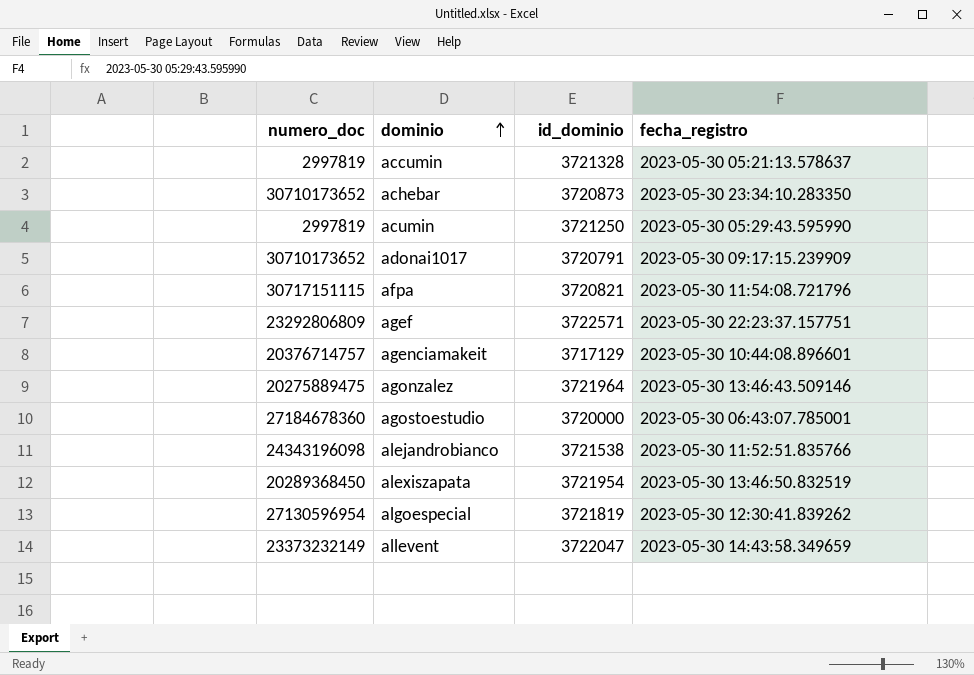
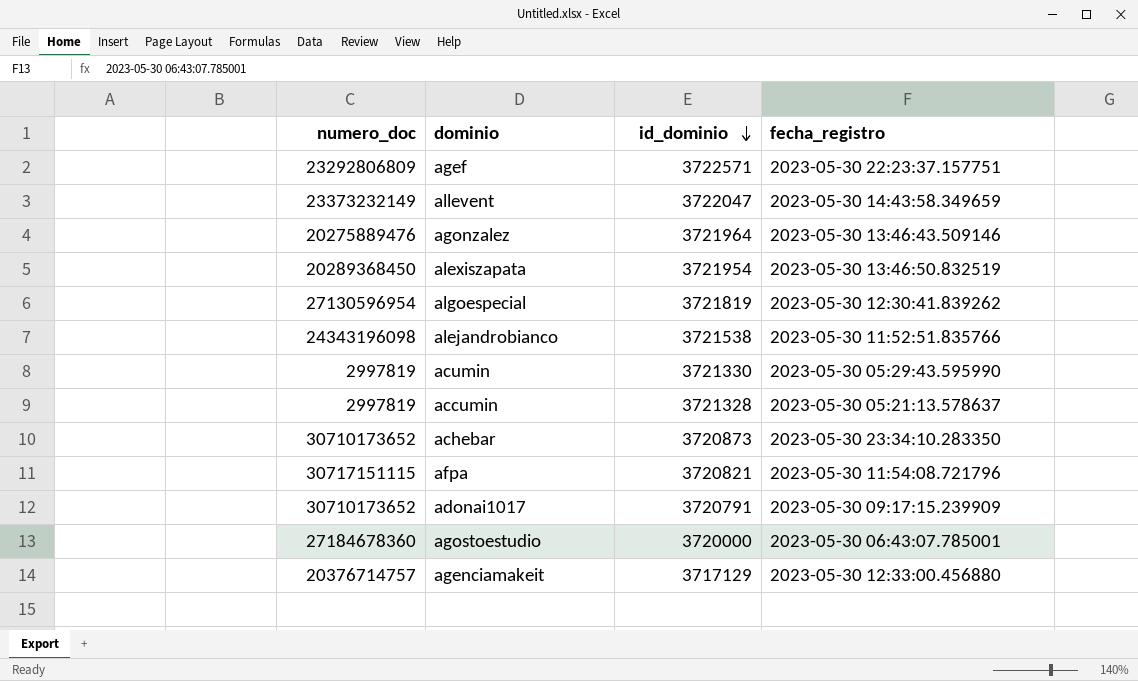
row order: dominio ascending -> id_dominio descending
agonzalez | numero_doc: 20275889475 -> 20275889476
acumin | id_dominio: 3721250 -> 3721330
agenciamakeit | fecha_registro: 2023-05-30 10:44:08.896601 -> 2023-05-30 12:33:00.456880

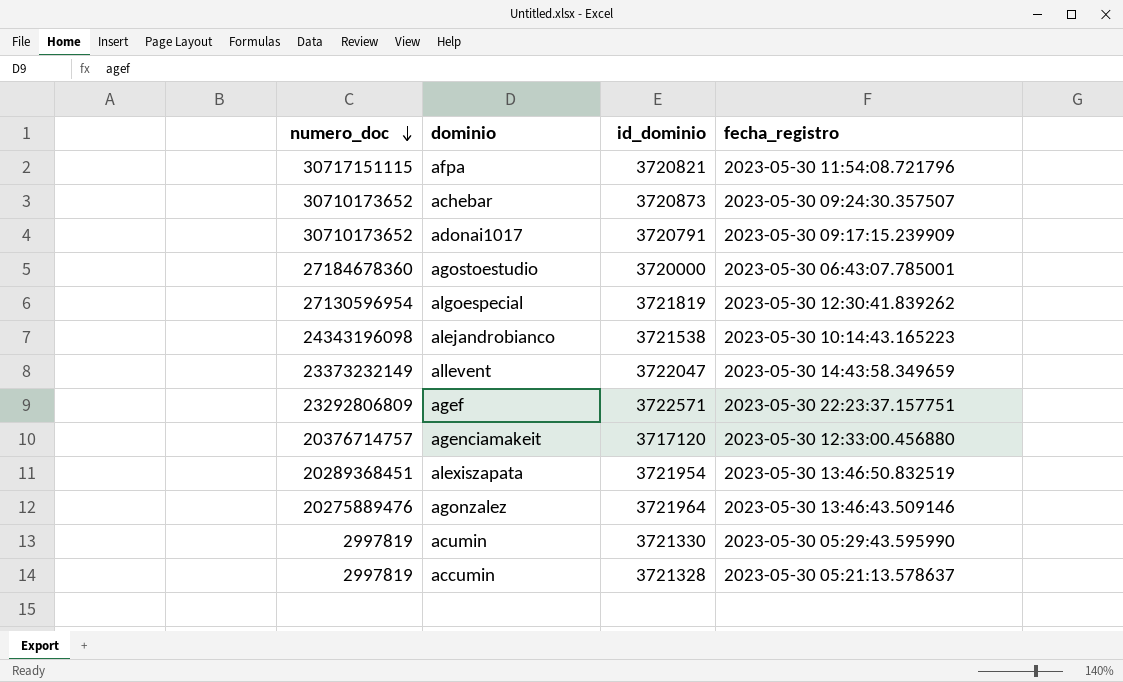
row order: id_dominio descending -> numero_doc descending
achebar | fecha_registro: 2023-05-30 23:34:10.283350 -> 2023-05-30 09:24:30.357507
alejandrobianco | fecha_registro: 2023-05-30 11:52:51.835766 -> 2023-05-30 10:14:43.165223
agenciamakeit | id_dominio: 3717129 -> 3717120
alexiszapata | numero_doc: 20289368450 -> 20289368451

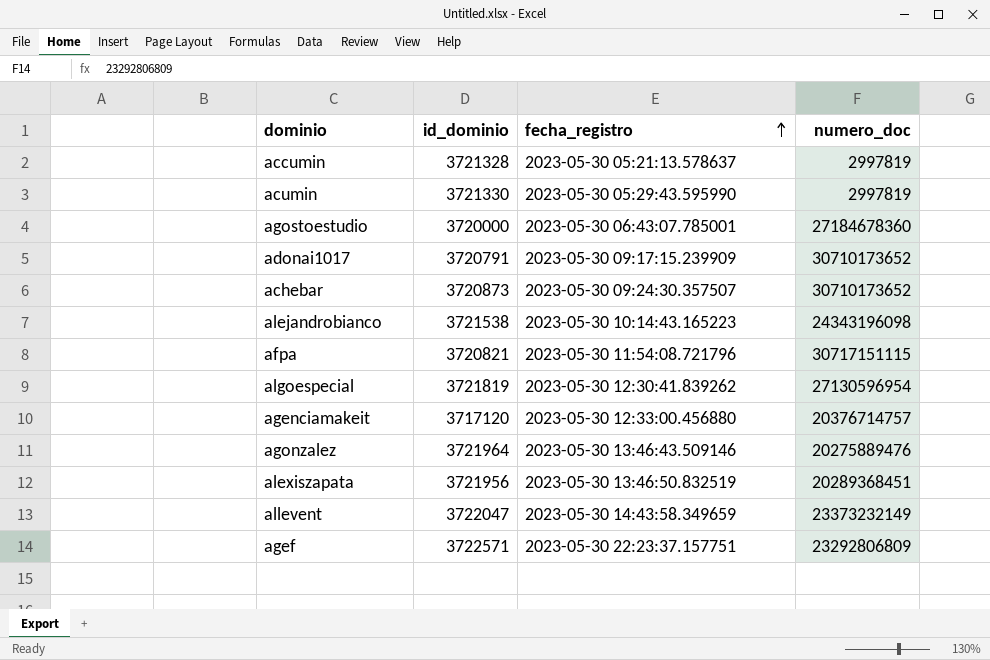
row order: numero_doc descending -> fecha_registro ascending
column numero_doc | position: 1 -> 4
alexiszapata | id_dominio: 3721954 -> 3721956

